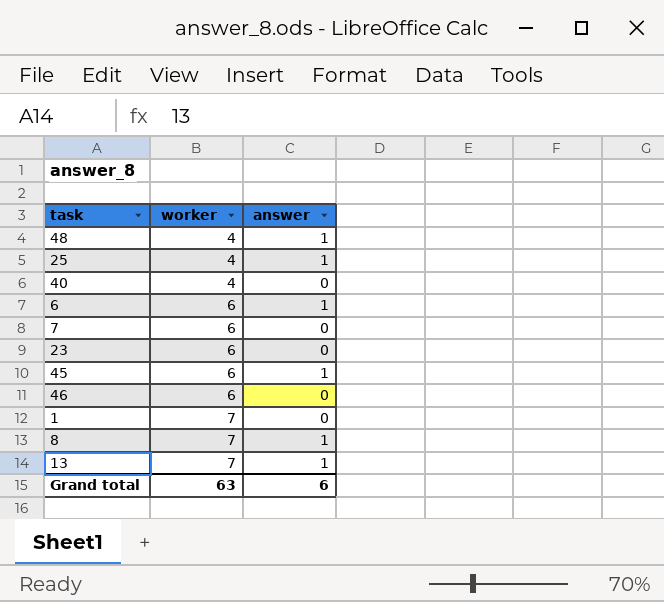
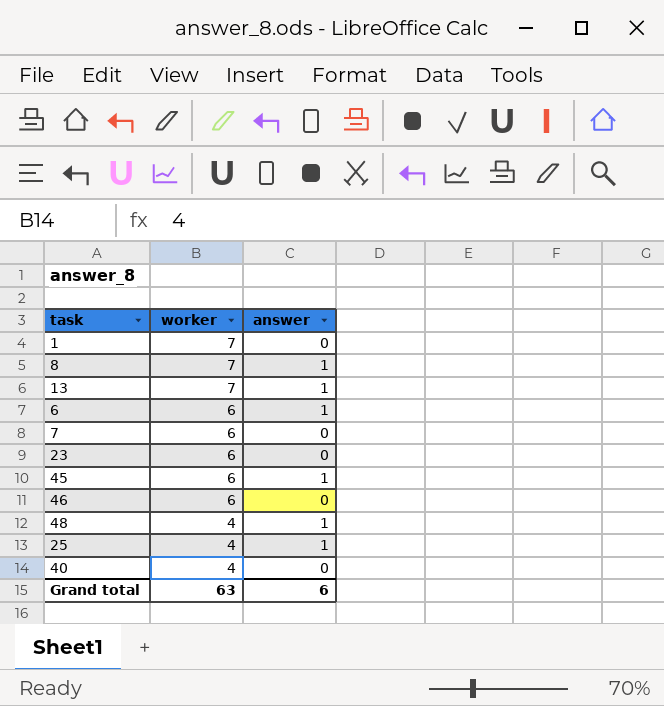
row order: worker ascending -> worker descending

